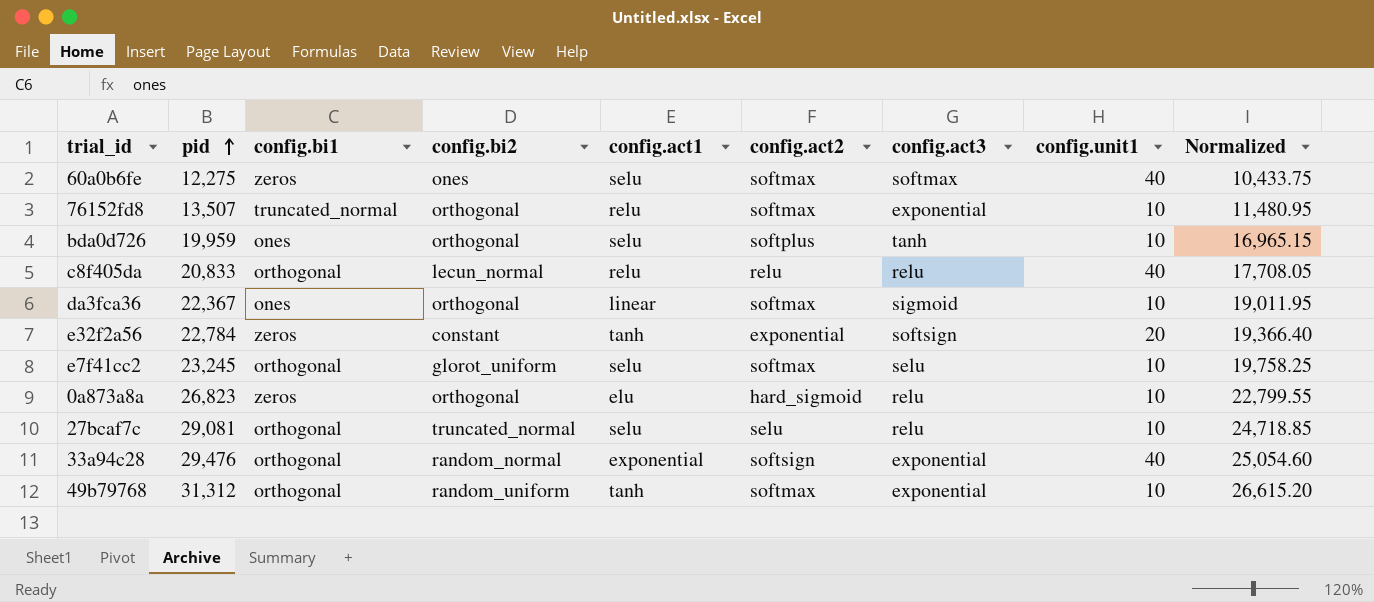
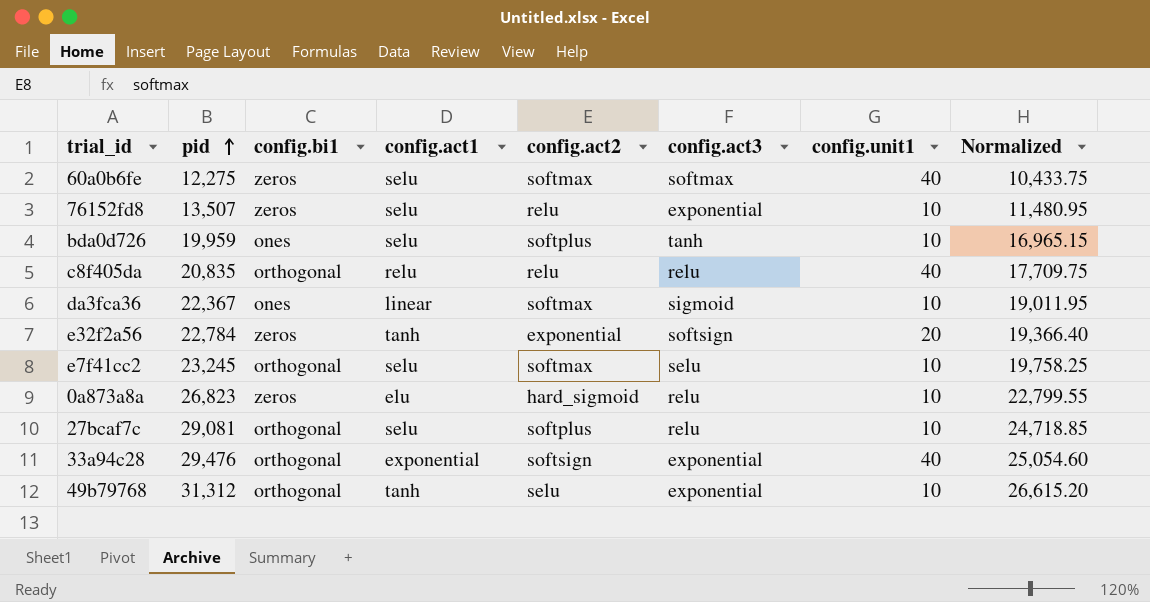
column config.bi2 | position: 4 -> none
76152fd8 | config.bi1: truncated_normal -> zeros
76152fd8 | config.act1: relu -> selu
76152fd8 | config.act2: softmax -> relu
c8f405da | pid: 20,833 -> 20,835
c8f405da | Normalized: 17,708.05 -> 17,709.75
27bcaf7c | config.act2: selu -> softplus
49b79768 | config.act2: softmax -> selu

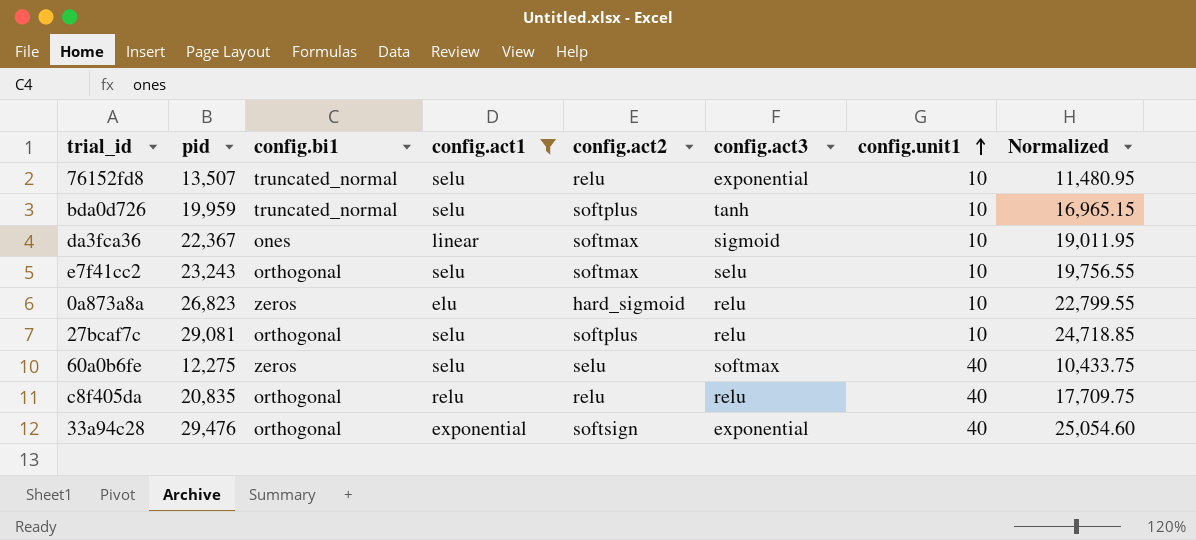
filter: none -> config.act1 != tanh
row order: pid ascending -> config.unit1 ascending
76152fd8 | config.bi1: zeros -> truncated_normal
bda0d726 | config.bi1: ones -> truncated_normal
e7f41cc2 | pid: 23,245 -> 23,243
e7f41cc2 | Normalized: 19,758.25 -> 19,756.55
60a0b6fe | config.act2: softmax -> selu

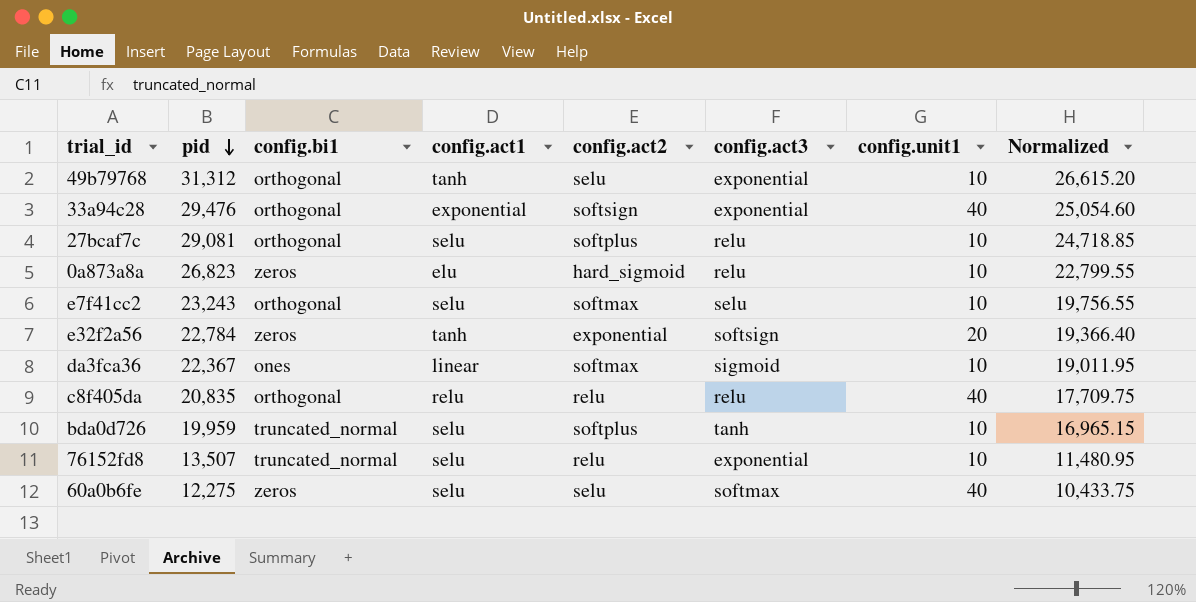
filter: config.act1 != tanh -> none
row order: config.unit1 ascending -> pid descending

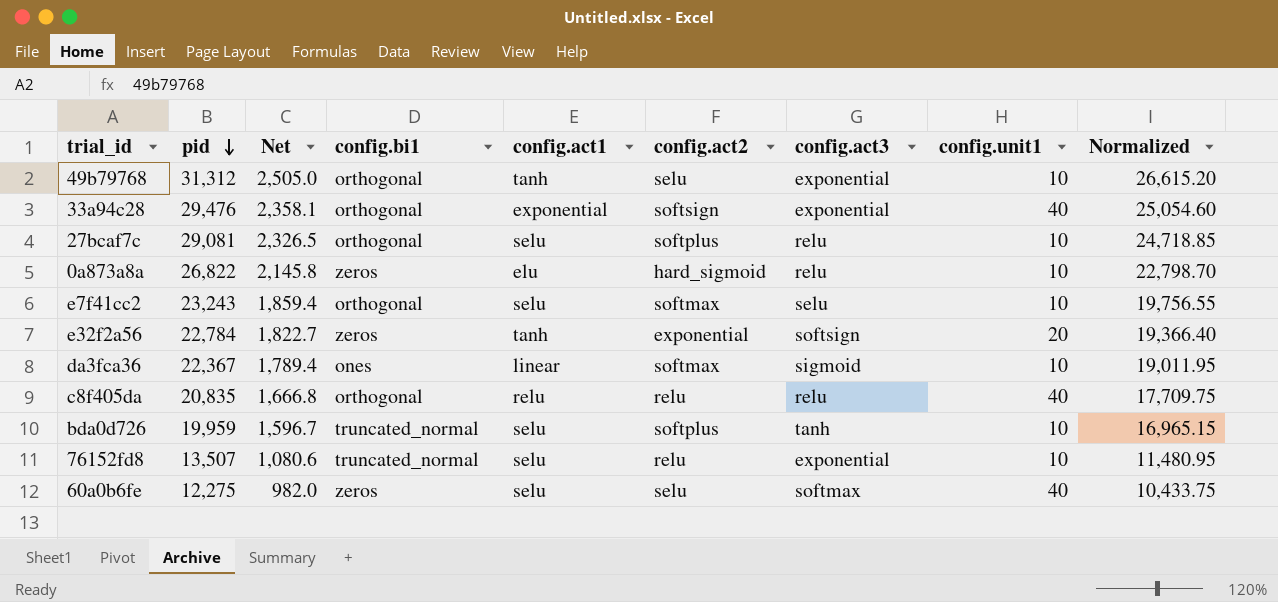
column Net | formula: none -> [pid] * 0.08
0a873a8a | pid: 26,823 -> 26,822
0a873a8a | Normalized: 22,799.55 -> 22,798.70

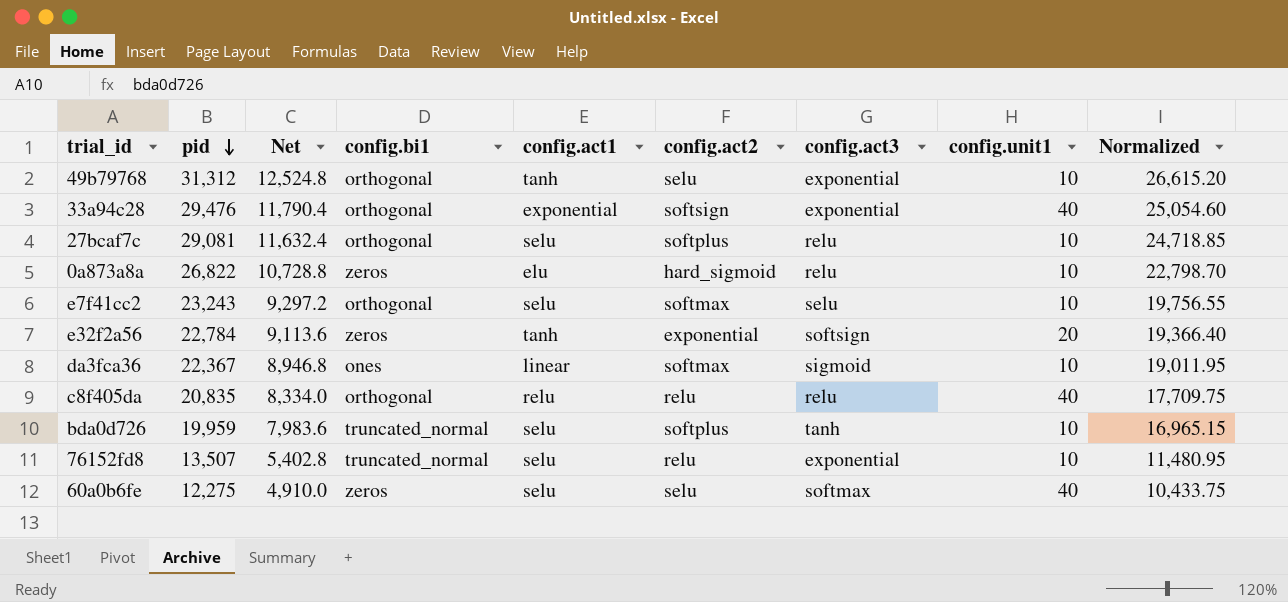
column Net | formula: [pid] * 0.08 -> [pid] * 0.4

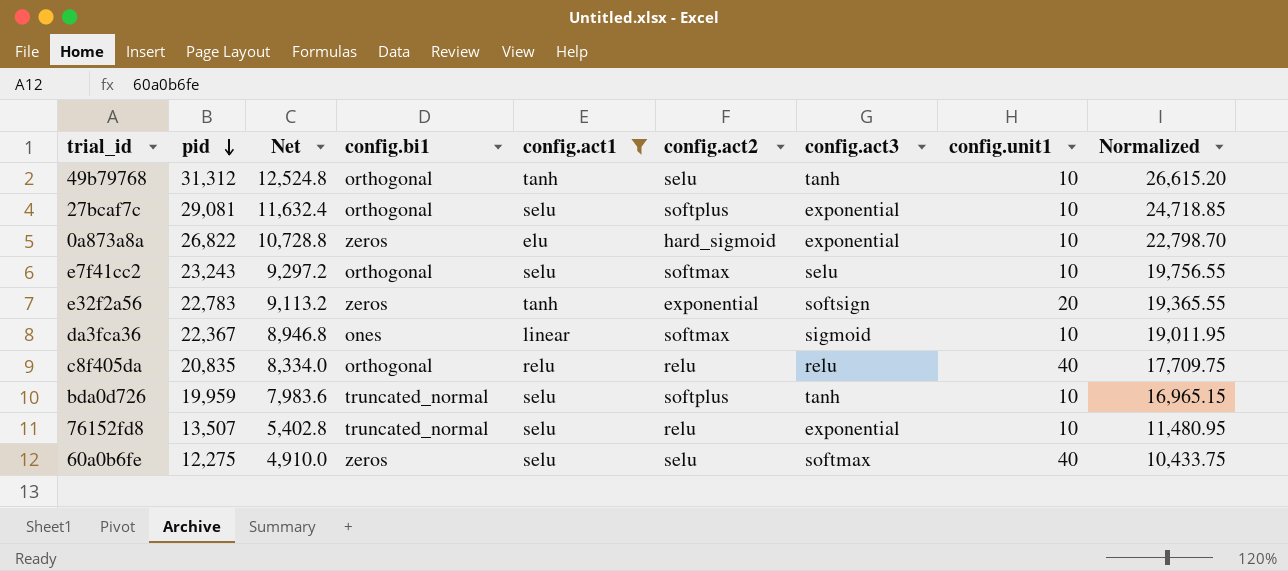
filter: none -> config.act1 != exponential
49b79768 | config.act3: exponential -> tanh
27bcaf7c | config.act3: relu -> exponential
0a873a8a | config.act3: relu -> exponential
e32f2a56 | pid: 22,784 -> 22,783
e32f2a56 | Net: 9,113.6 -> 9,113.2
e32f2a56 | Normalized: 19,366.40 -> 19,365.55

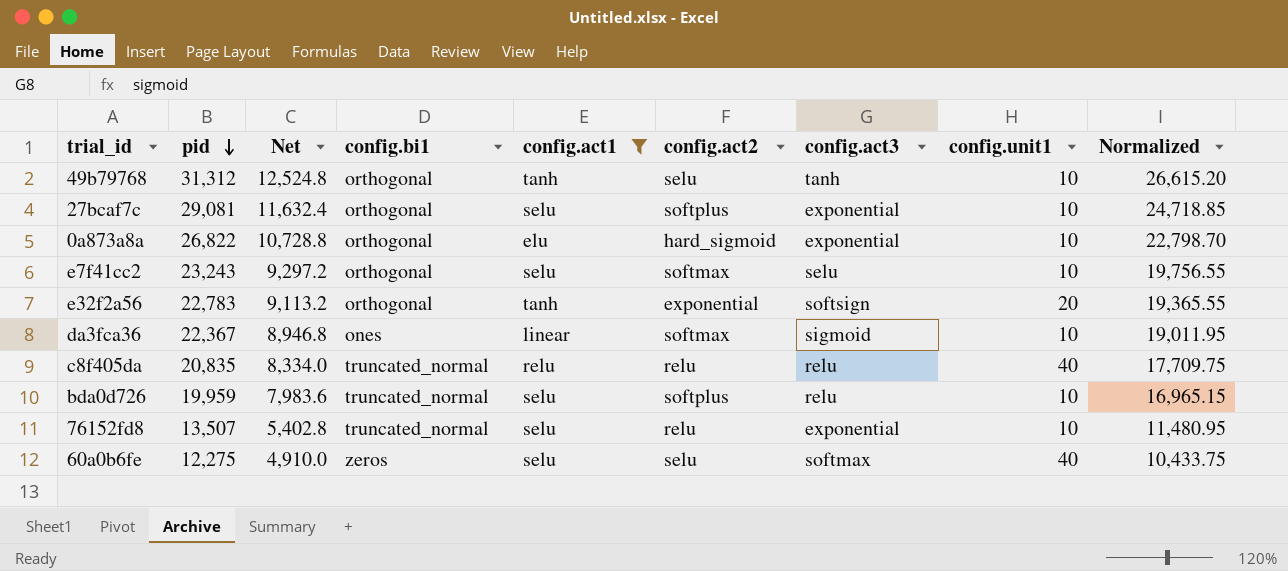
0a873a8a | config.bi1: zeros -> orthogonal
e32f2a56 | config.bi1: zeros -> orthogonal
c8f405da | config.bi1: orthogonal -> truncated_normal
bda0d726 | config.act3: tanh -> relu

